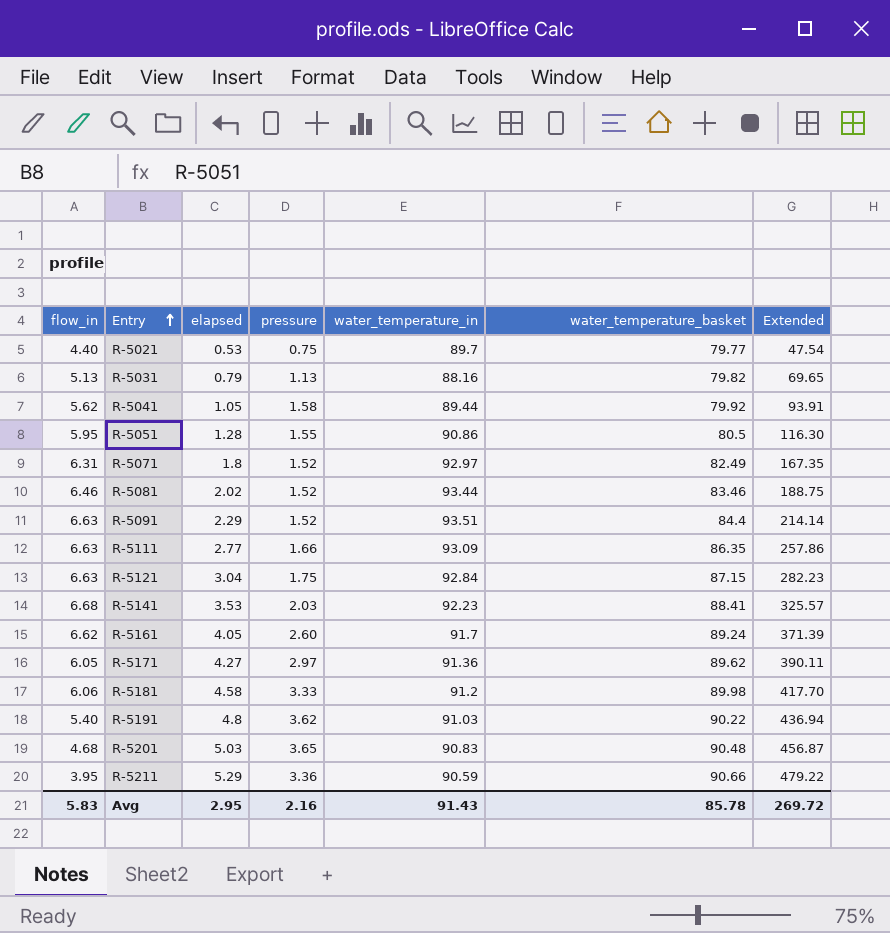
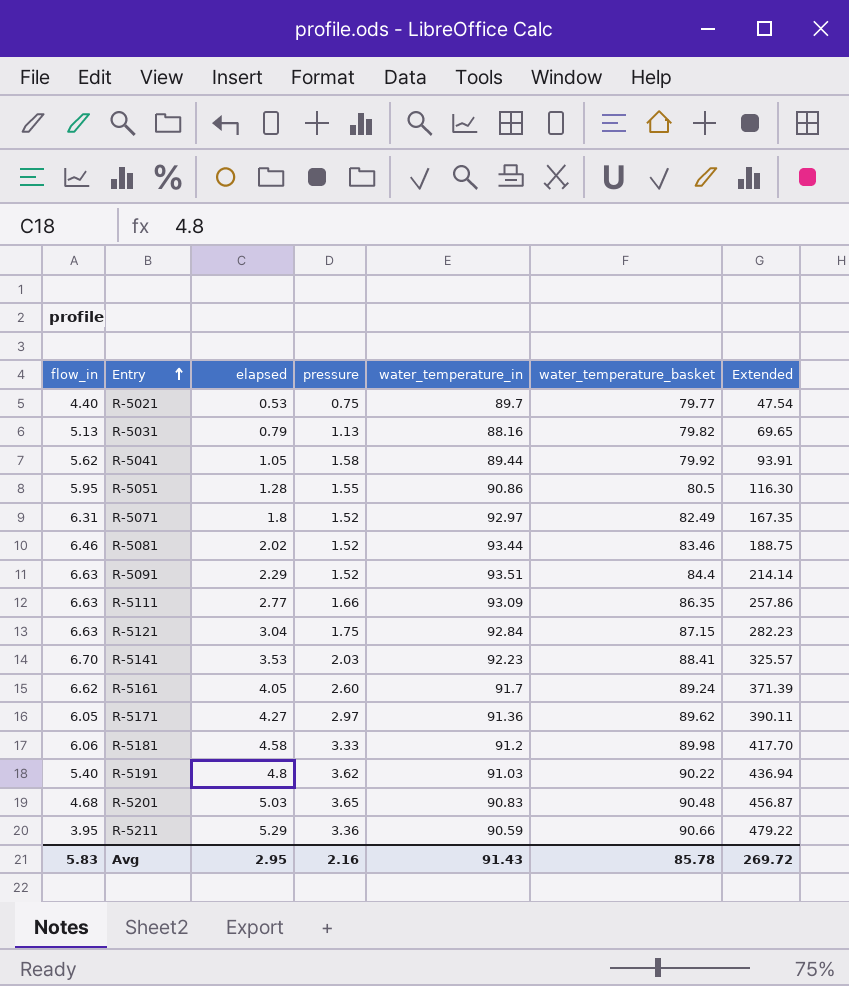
R-5141 | flow_in: 6.68 -> 6.70

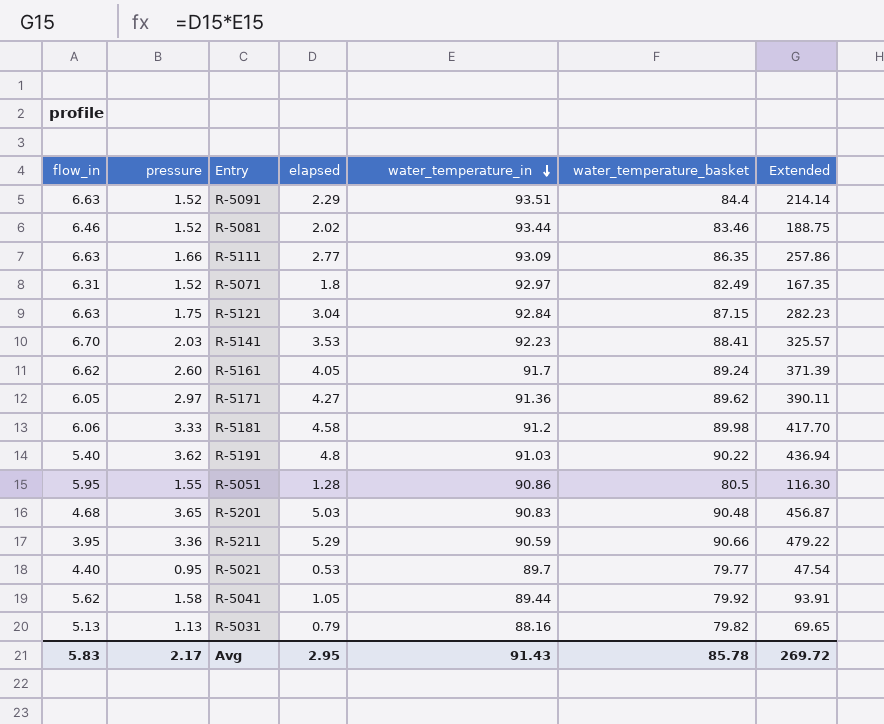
row order: Entry ascending -> water_temperature_in descending
column pressure | position: 4 -> 2
R-5021 | pressure: 0.75 -> 0.95
Avg | pressure: 2.16 -> 2.17

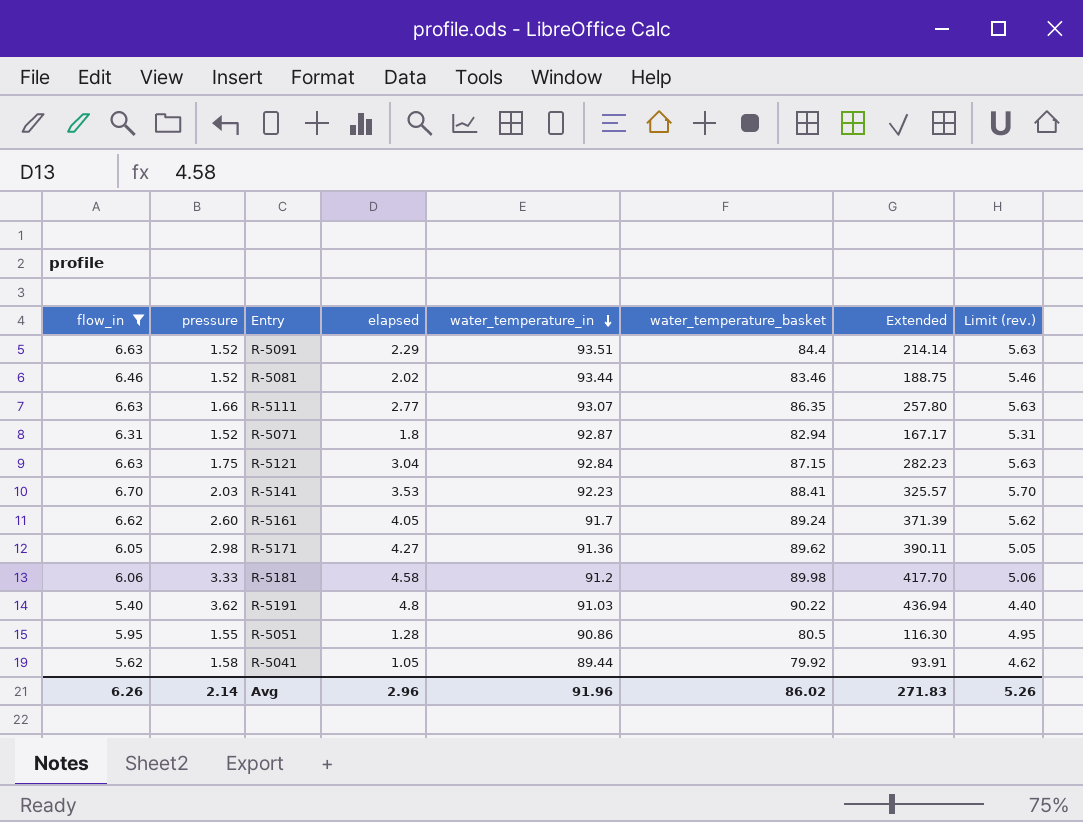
filter: none -> flow_in >= 5.40
column Limit (rev.) | formula: none -> [flow_in] - 1
R-5111 | water_temperature_in: 93.09 -> 93.07
R-5111 | Extended: 257.86 -> 257.80
R-5071 | water_temperature_in: 92.97 -> 92.87
R-5071 | water_temperature_basket: 82.49 -> 82.94
R-5071 | Extended: 167.35 -> 167.17
R-5171 | pressure: 2.97 -> 2.98
Avg | flow_in: 5.83 -> 6.26
Avg | pressure: 2.17 -> 2.14
Avg | elapsed: 2.95 -> 2.96
Avg | water_temperature_in: 91.43 -> 91.96
Avg | water_temperature_basket: 85.78 -> 86.02
Avg | Extended: 269.72 -> 271.83

